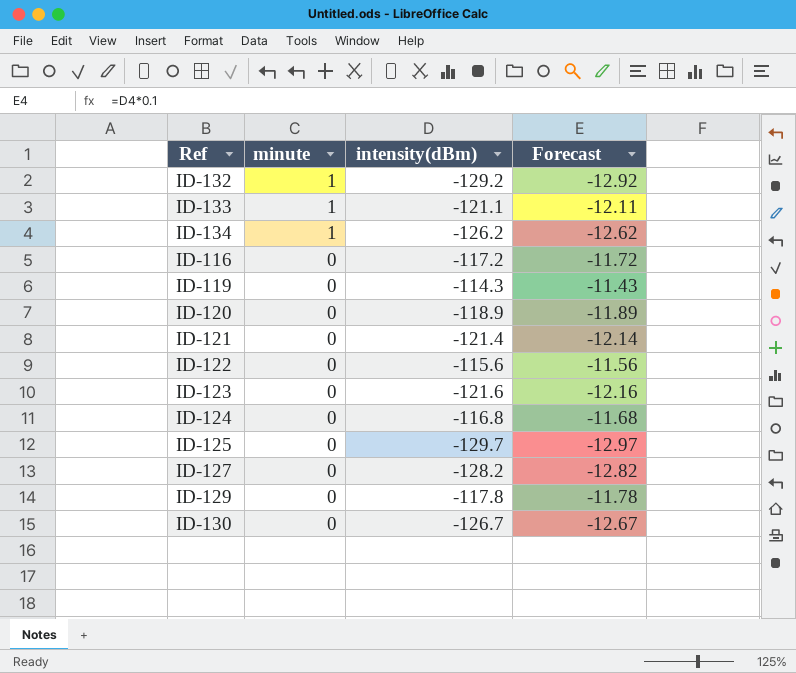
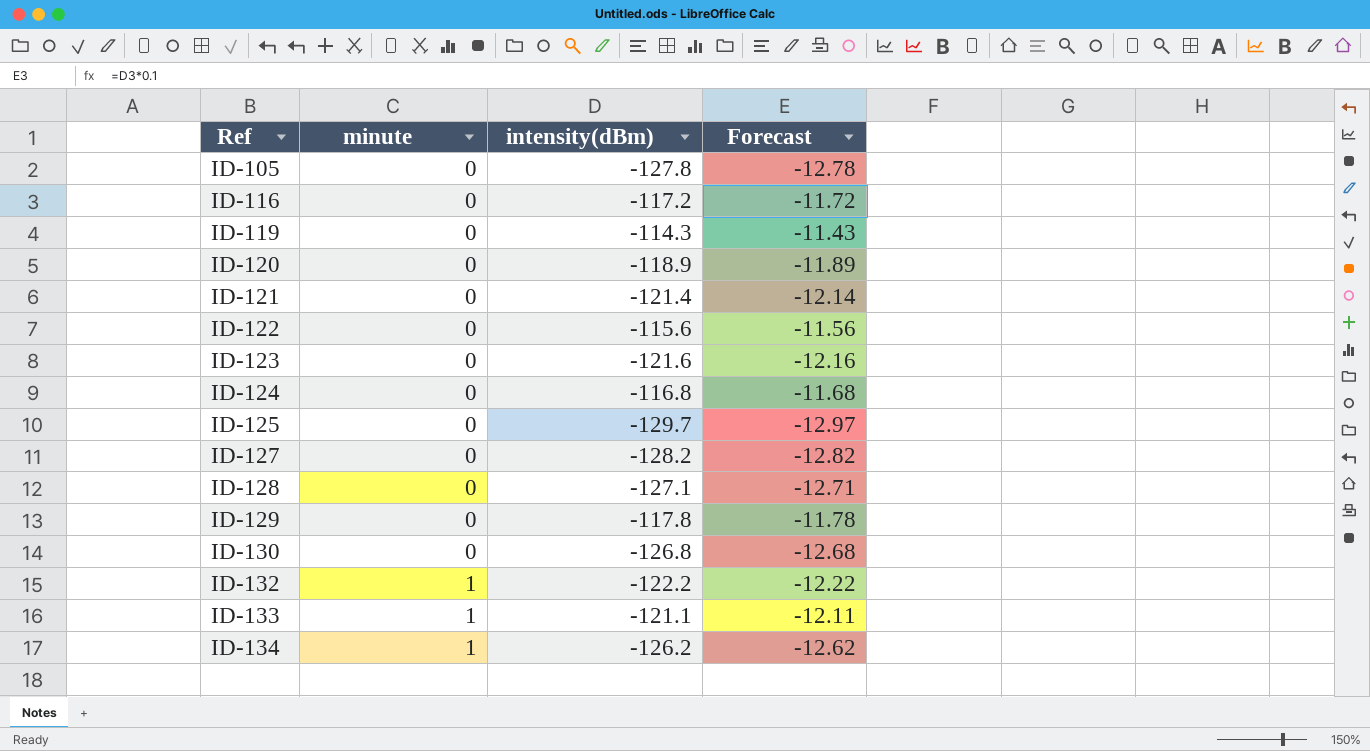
row order: minute descending -> Ref ascending
row ID-105: none -> 0 | -127.8 | -12.78
row ID-128: none -> 0 | -127.1 | -12.71
ID-130 | intensity(dBm): -126.7 -> -126.8
ID-130 | Forecast: -12.67 -> -12.68
ID-132 | intensity(dBm): -129.2 -> -122.2
ID-132 | Forecast: -12.92 -> -12.22

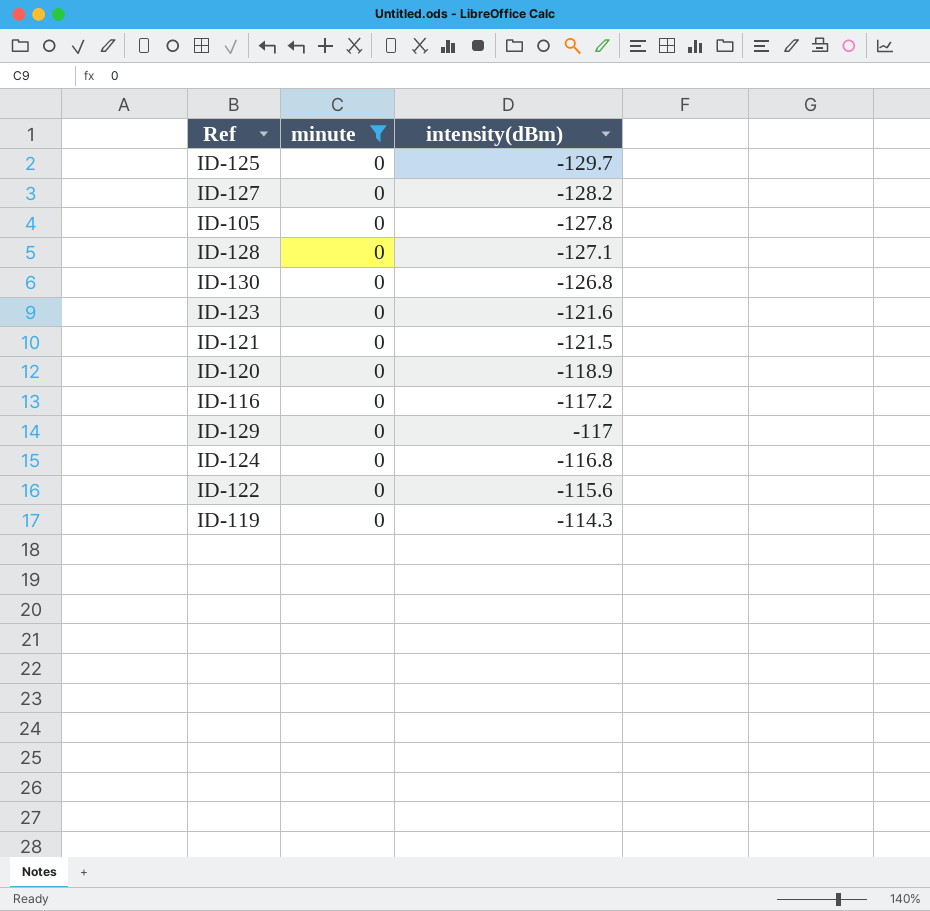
filter: none -> minute = 0
row order: Ref ascending -> intensity(dBm) ascending
column Forecast | formula: [intensity(dBm)] * 0.1 -> none
ID-121 | intensity(dBm): -121.4 -> -121.5
ID-129 | intensity(dBm): -117.8 -> -117

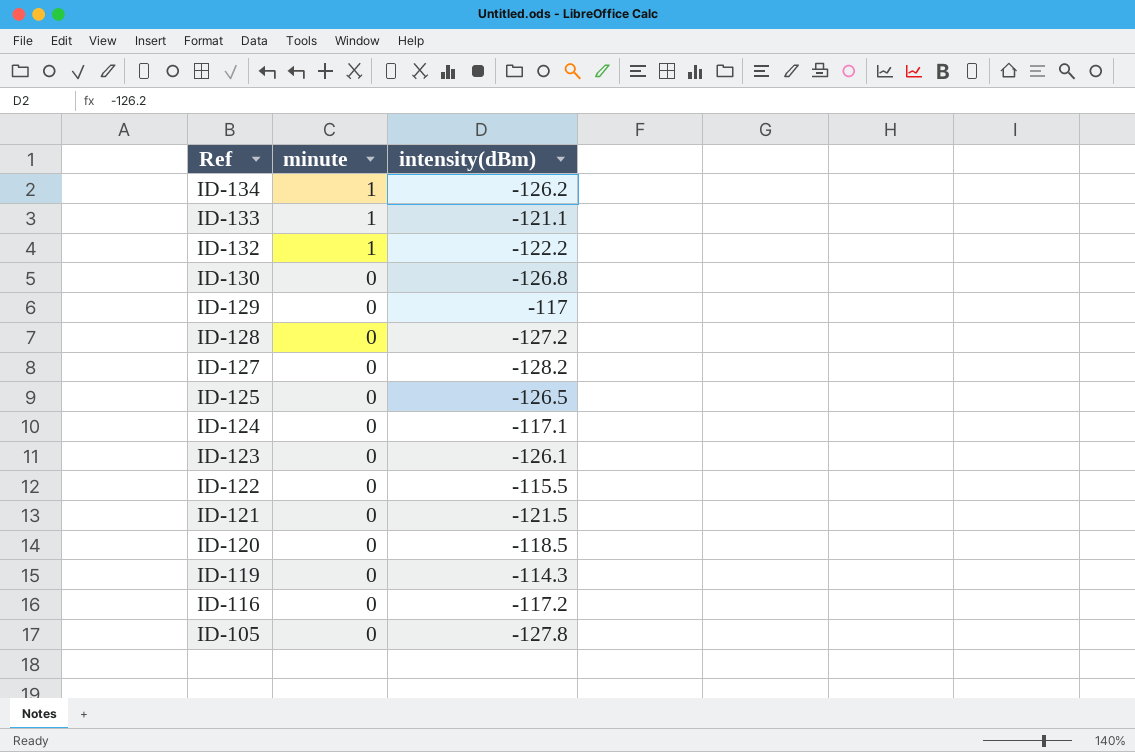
filter: minute = 0 -> none
row order: intensity(dBm) ascending -> Ref descending
ID-128 | intensity(dBm): -127.1 -> -127.2
ID-125 | intensity(dBm): -129.7 -> -126.5
ID-124 | intensity(dBm): -116.8 -> -117.1
ID-123 | intensity(dBm): -121.6 -> -126.1
ID-122 | intensity(dBm): -115.6 -> -115.5
ID-120 | intensity(dBm): -118.9 -> -118.5

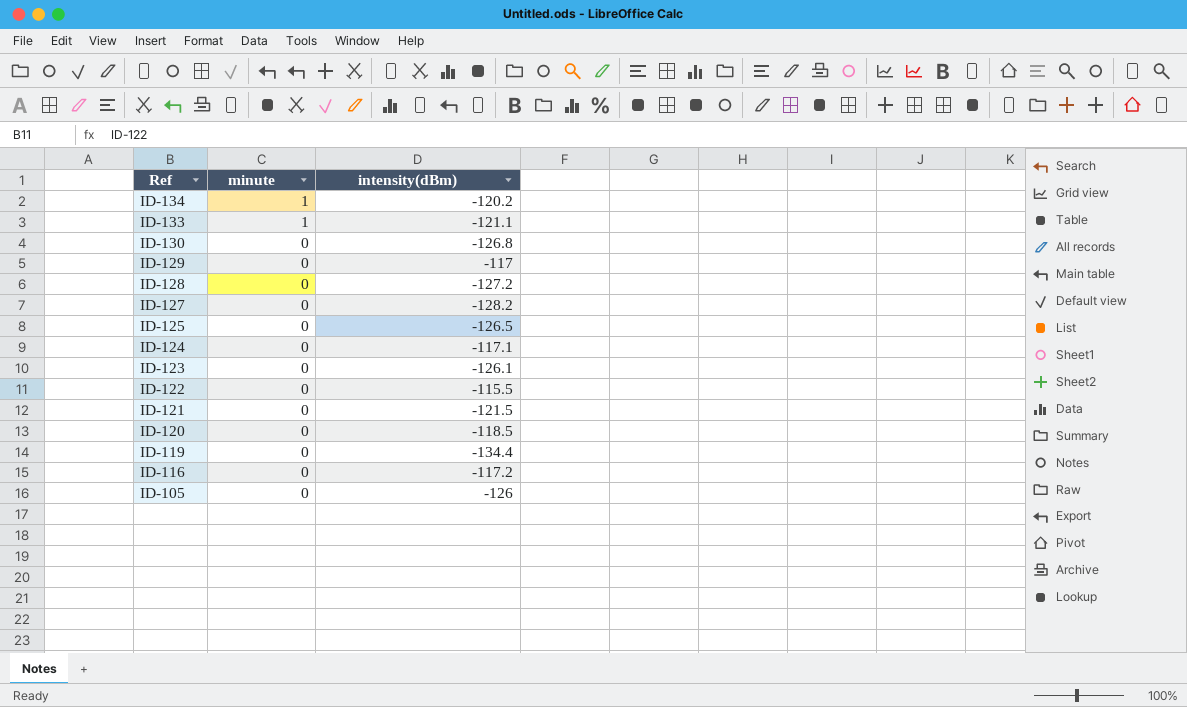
row ID-132: 1 | -122.2 -> none
ID-134 | intensity(dBm): -126.2 -> -120.2
ID-119 | intensity(dBm): -114.3 -> -134.4
ID-105 | intensity(dBm): -127.8 -> -126

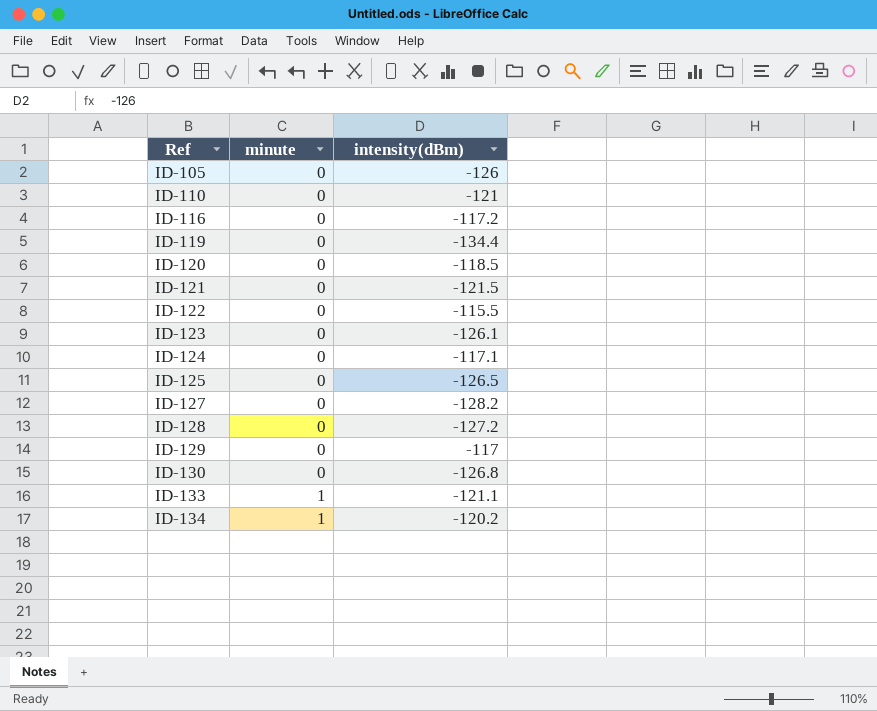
row order: Ref descending -> Ref ascending
row ID-110: none -> 0 | -121

